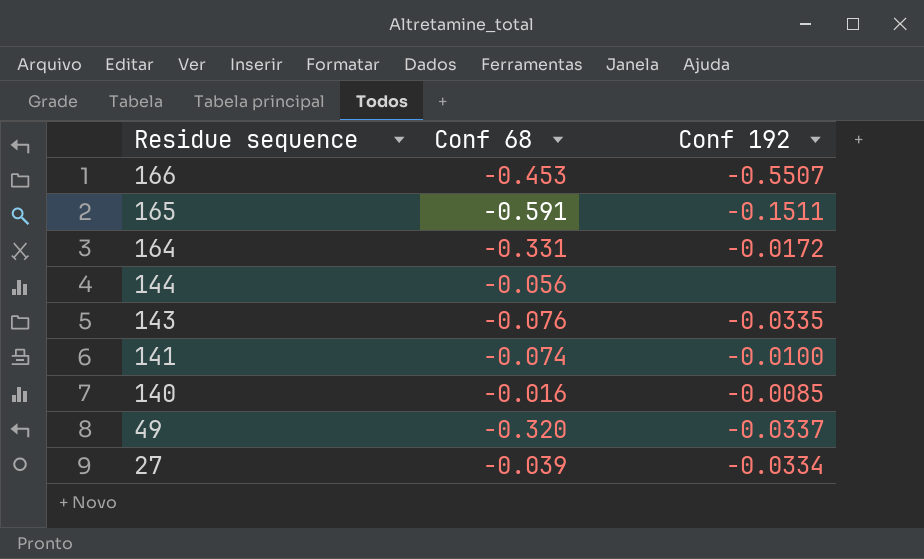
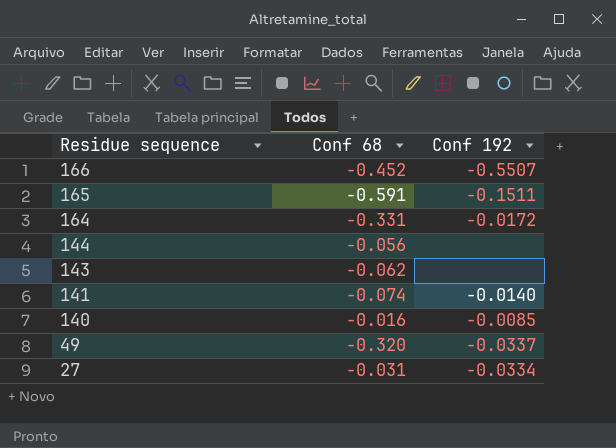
166 | Conf 68: -0.453 -> -0.452
143 | Conf 68: -0.076 -> -0.062
143 | Conf 192: -0.0335 -> none
141 | Conf 192: -0.0100 -> -0.0140
27 | Conf 68: -0.039 -> -0.031

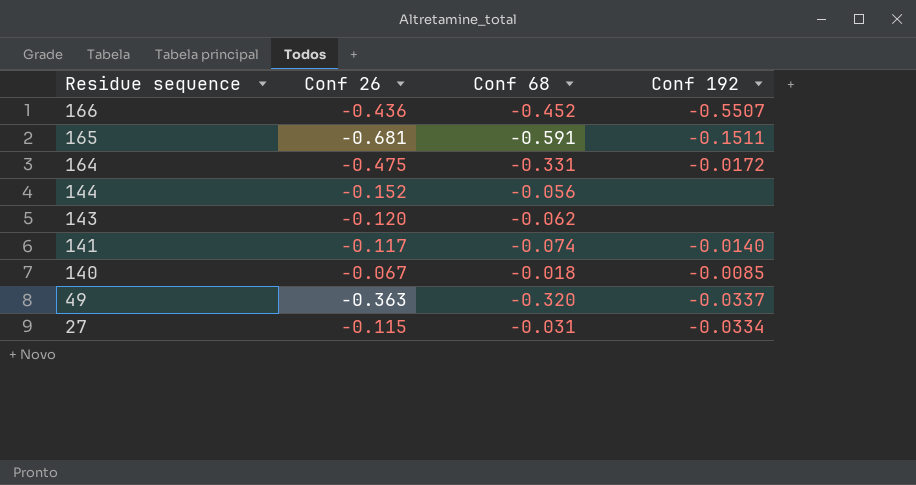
column Conf 26 | position: none -> 2
140 | Conf 68: -0.016 -> -0.018

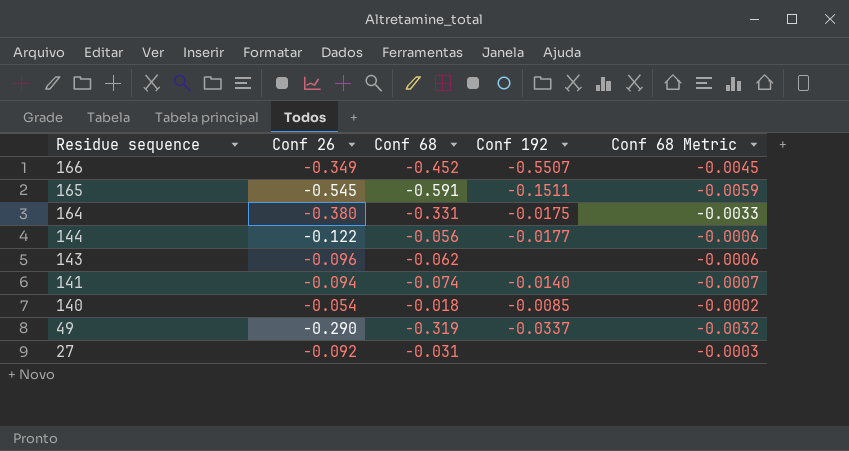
column Conf 68 Metric | formula: none -> [Conf 68] * 0.01
166 | Conf 26: -0.436 -> -0.349
165 | Conf 26: -0.681 -> -0.545
164 | Conf 26: -0.475 -> -0.380
164 | Conf 192: -0.0172 -> -0.0175
144 | Conf 26: -0.152 -> -0.122
144 | Conf 192: none -> -0.0177
143 | Conf 26: -0.120 -> -0.096
141 | Conf 26: -0.117 -> -0.094
140 | Conf 26: -0.067 -> -0.054
49 | Conf 26: -0.363 -> -0.290
49 | Conf 68: -0.320 -> -0.319
27 | Conf 26: -0.115 -> -0.092
27 | Conf 192: -0.0334 -> none

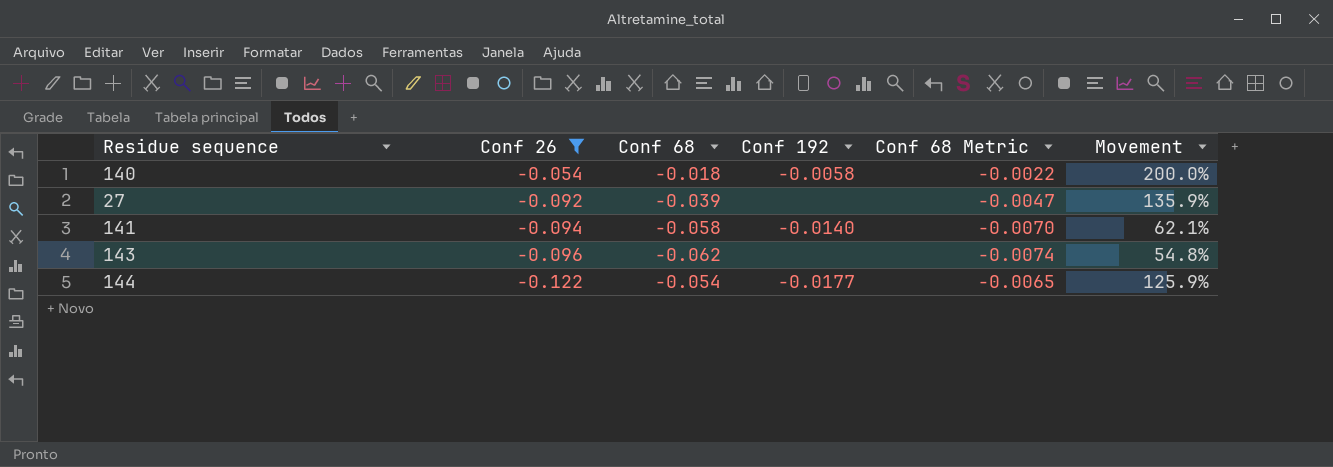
filter: none -> Conf 26 >= -0.122
row order: Residue sequence descending -> Conf 26 descending
column Conf 68 Metric | formula: [Conf 68] * 0.01 -> [Conf 68] * 0.12
column Movement | formula: none -> ([Conf 26] - [Conf 68]) / [Conf 68]
140 | Conf 192: -0.0085 -> -0.0058
27 | Conf 68: -0.031 -> -0.039
141 | Conf 68: -0.074 -> -0.058
144 | Conf 68: -0.056 -> -0.054

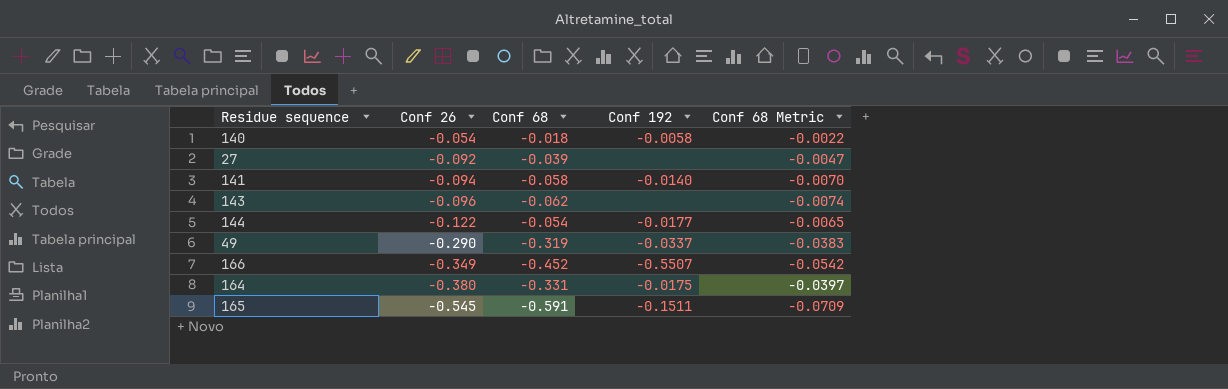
filter: Conf 26 >= -0.122 -> none
column Movement | formula: ([Conf 26] - [Conf 68]) / [Conf 68] -> none

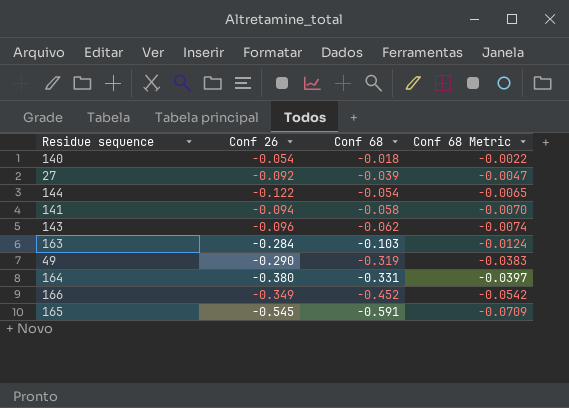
row order: Conf 26 descending -> Conf 68 descending
column Conf 192 | position: 4 -> none
row 163: none -> -0.284 | -0.103 | -0.0124

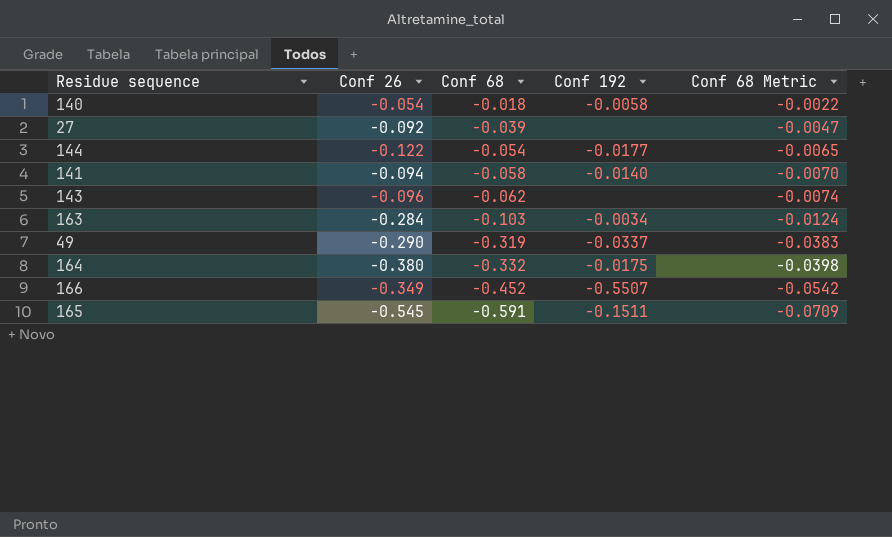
column Conf 192 | position: none -> 4
164 | Conf 68: -0.331 -> -0.332
164 | Conf 68 Metric: -0.0397 -> -0.0398

